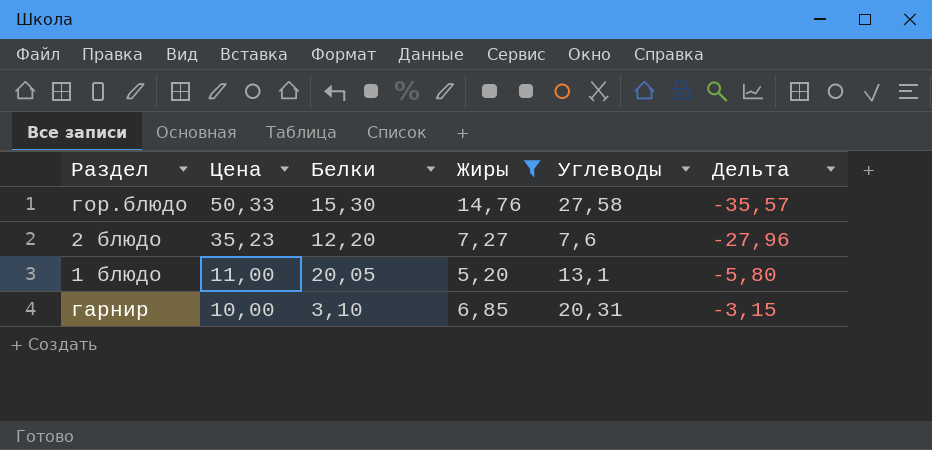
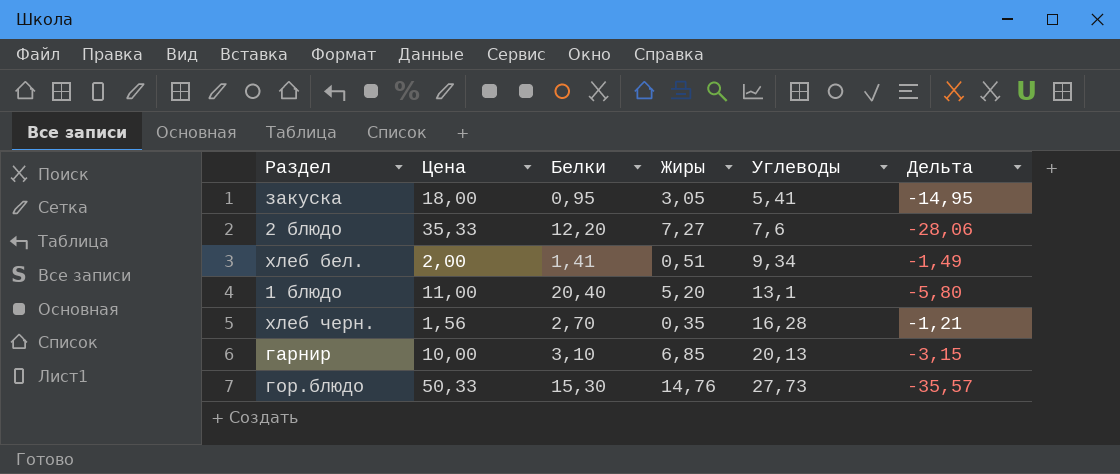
filter: Жиры >= 5,20 -> none
row order: Цена descending -> Углеводы ascending
2 блюдо | Цена: 35,23 -> 35,33
2 блюдо | Дельта: -27,96 -> -28,06
1 блюдо | Белки: 20,05 -> 20,40
гарнир | Углеводы: 20,31 -> 20,13
гор.блюдо | Углеводы: 27,58 -> 27,73

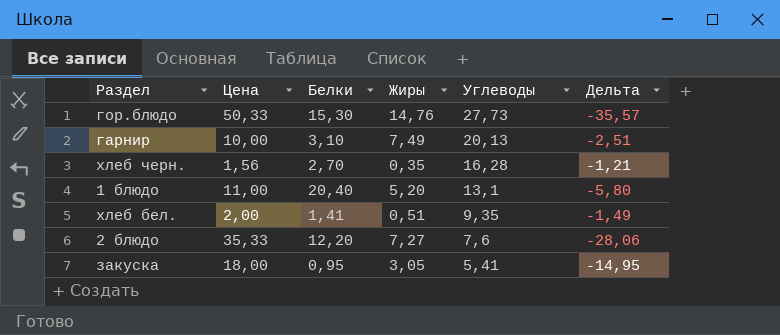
row order: Углеводы ascending -> Углеводы descending
гарнир | Жиры: 6,85 -> 7,49
гарнир | Дельта: -3,15 -> -2,51
хлеб бел. | Углеводы: 9,34 -> 9,35

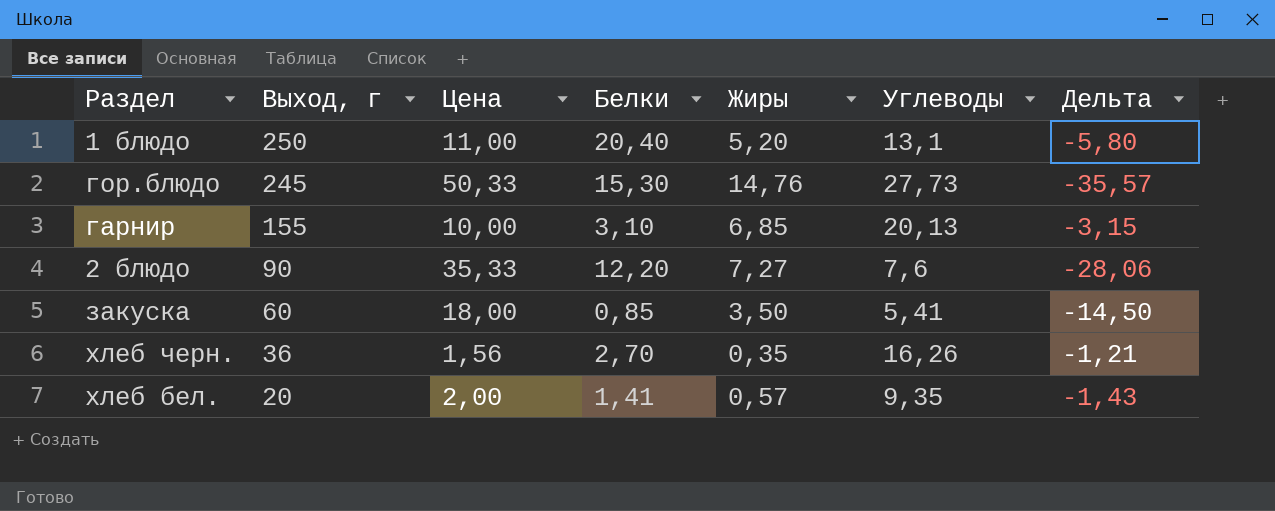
row order: Углеводы descending -> Выход, г descending
column Выход, г | position: none -> 2
гарнир | Жиры: 7,49 -> 6,85
гарнир | Дельта: -2,51 -> -3,15
закуска | Белки: 0,95 -> 0,85
закуска | Жиры: 3,05 -> 3,50
закуска | Дельта: -14,95 -> -14,50
хлеб черн. | Углеводы: 16,28 -> 16,26
хлеб бел. | Жиры: 0,51 -> 0,57
хлеб бел. | Дельта: -1,49 -> -1,43

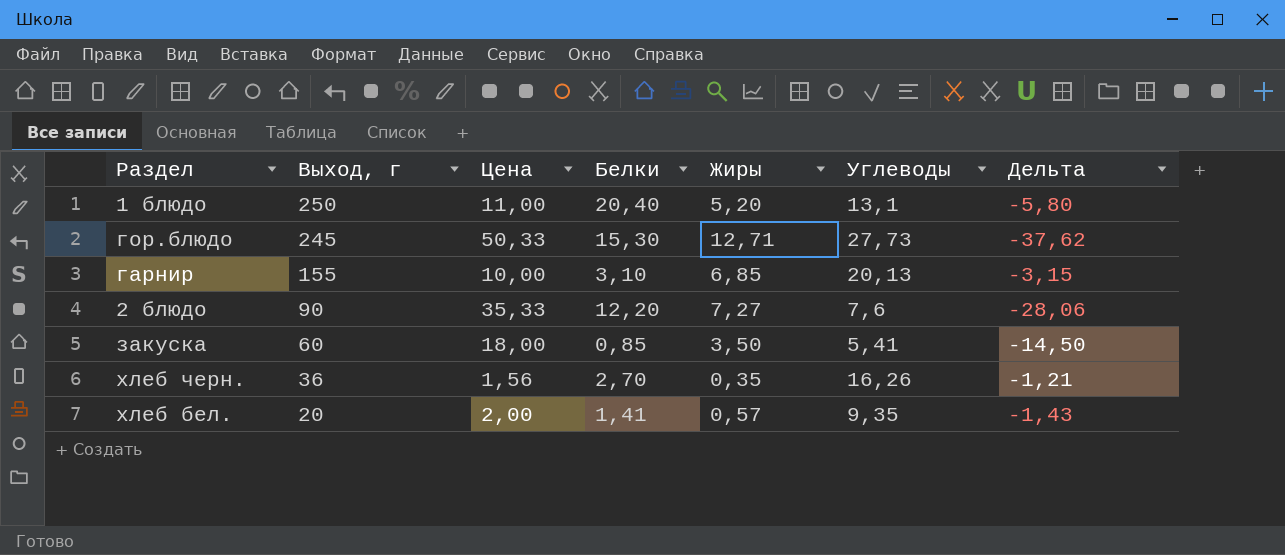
гор.блюдо | Жиры: 14,76 -> 12,71
гор.блюдо | Дельта: -35,57 -> -37,62

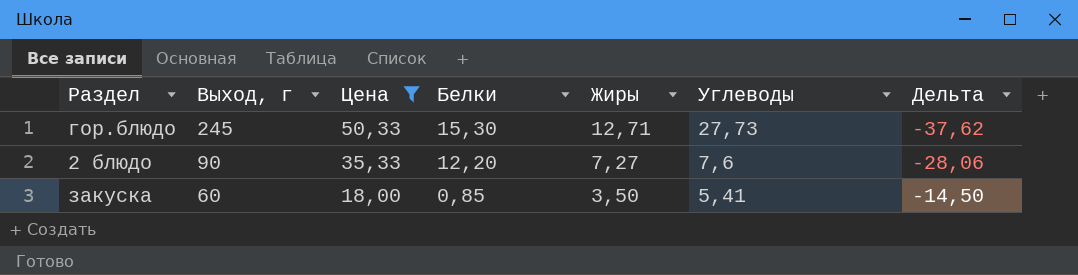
filter: none -> Цена >= 18,00

